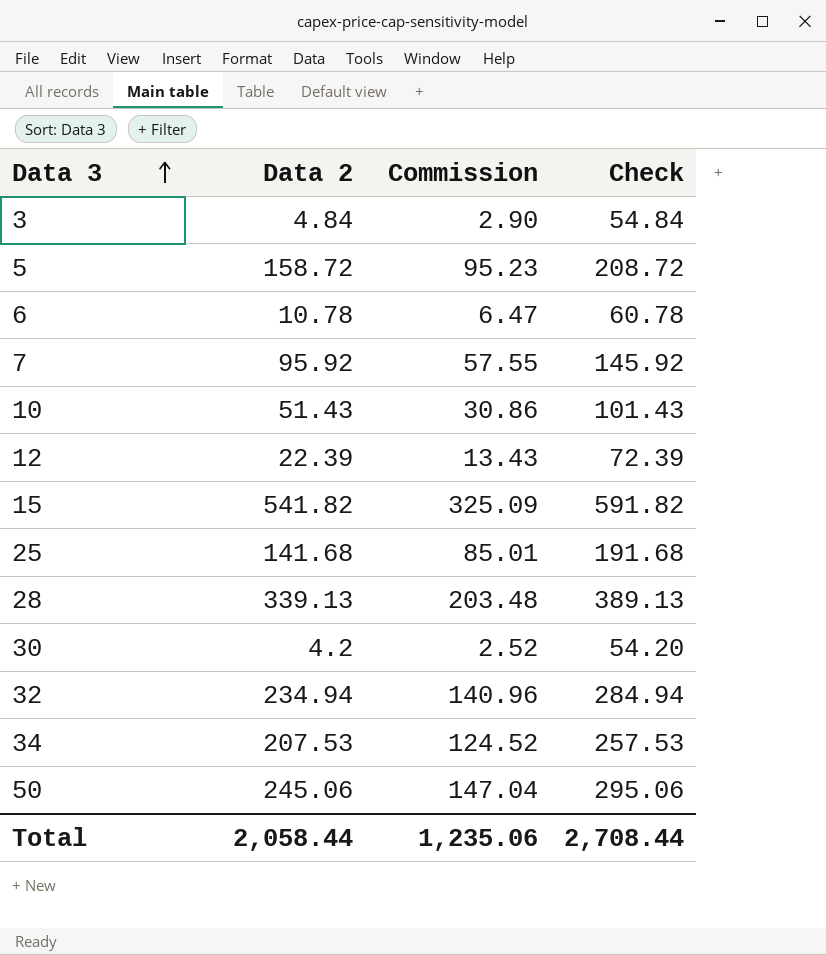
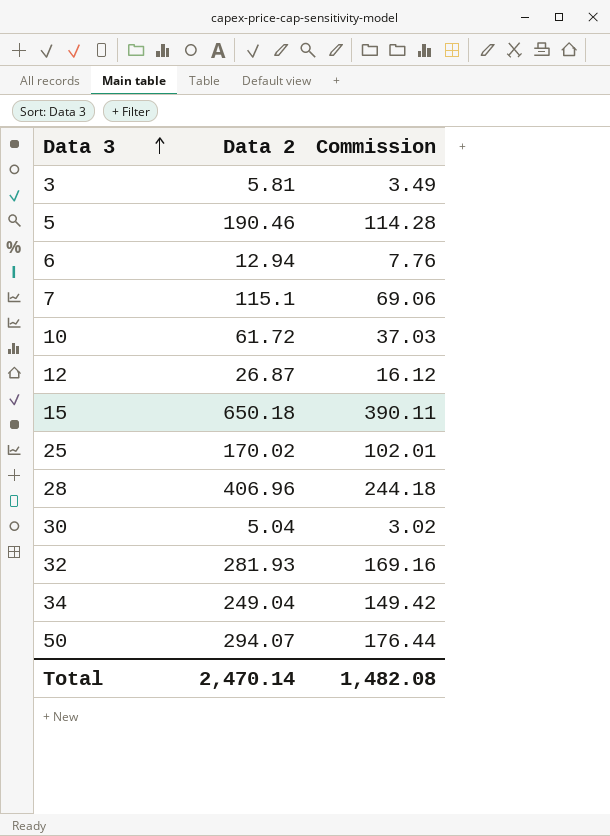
column Check | formula: [Data 2] + 50 -> none
3 | Data 2: 4.84 -> 5.81
3 | Commission: 2.90 -> 3.49
5 | Data 2: 158.72 -> 190.46
5 | Commission: 95.23 -> 114.28
6 | Data 2: 10.78 -> 12.94
6 | Commission: 6.47 -> 7.76
7 | Data 2: 95.92 -> 115.1
7 | Commission: 57.55 -> 69.06
10 | Data 2: 51.43 -> 61.72
10 | Commission: 30.86 -> 37.03
12 | Data 2: 22.39 -> 26.87
12 | Commission: 13.43 -> 16.12
15 | Data 2: 541.82 -> 650.18
15 | Commission: 325.09 -> 390.11
25 | Data 2: 141.68 -> 170.02
25 | Commission: 85.01 -> 102.01
28 | Data 2: 339.13 -> 406.96
28 | Commission: 203.48 -> 244.18
30 | Data 2: 4.2 -> 5.04
30 | Commission: 2.52 -> 3.02
32 | Data 2: 234.94 -> 281.93
32 | Commission: 140.96 -> 169.16
34 | Data 2: 207.53 -> 249.04
34 | Commission: 124.52 -> 149.42
50 | Data 2: 245.06 -> 294.07
50 | Commission: 147.04 -> 176.44
Total | Data 2: 2,058.44 -> 2,470.14
Total | Commission: 1,235.06 -> 1,482.08

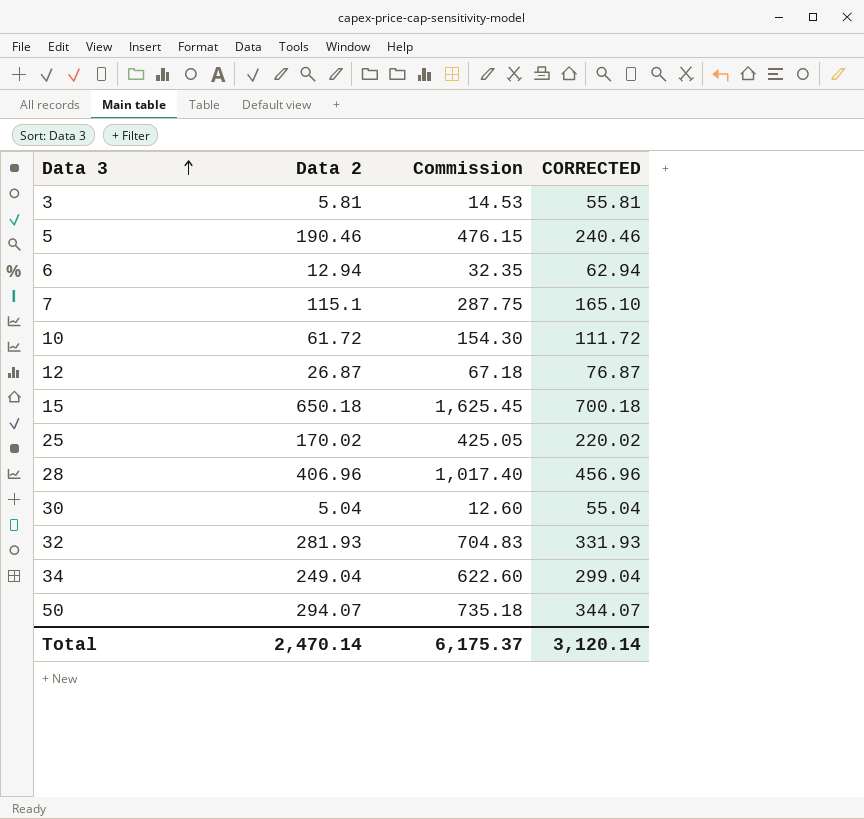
column Commission | formula: [Data 2] * 0.6 -> [Data 2] * 2.5
column CORRECTED | formula: none -> [Data 2] + 50
Total | Commission: 1,482.08 -> 6,175.37

